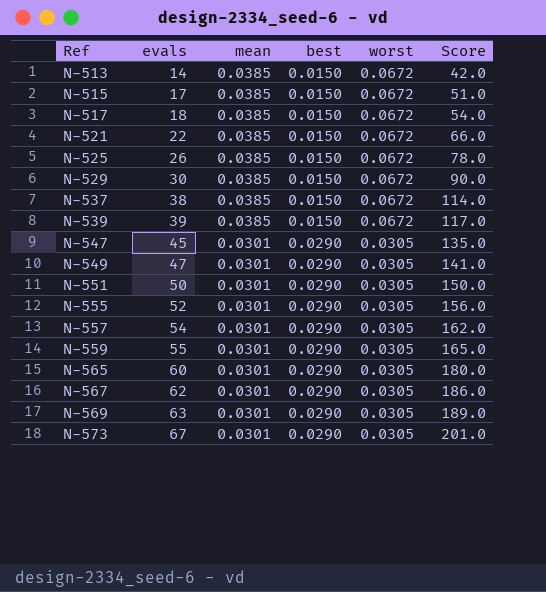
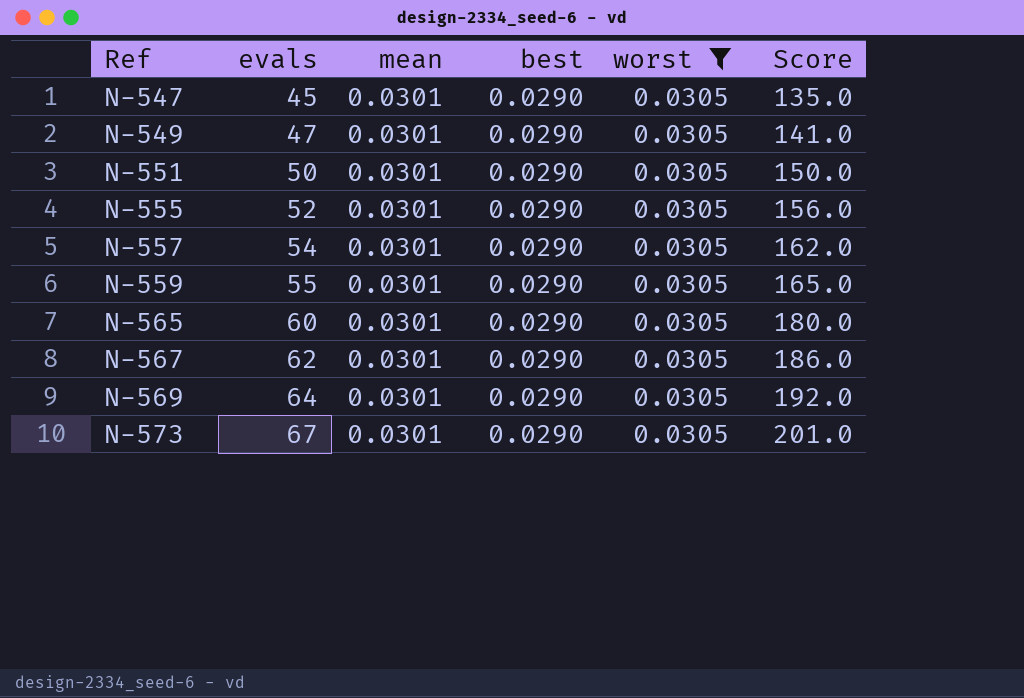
filter: none -> worst = 0.0305
N-569 | evals: 63 -> 64
N-569 | Score: 189.0 -> 192.0

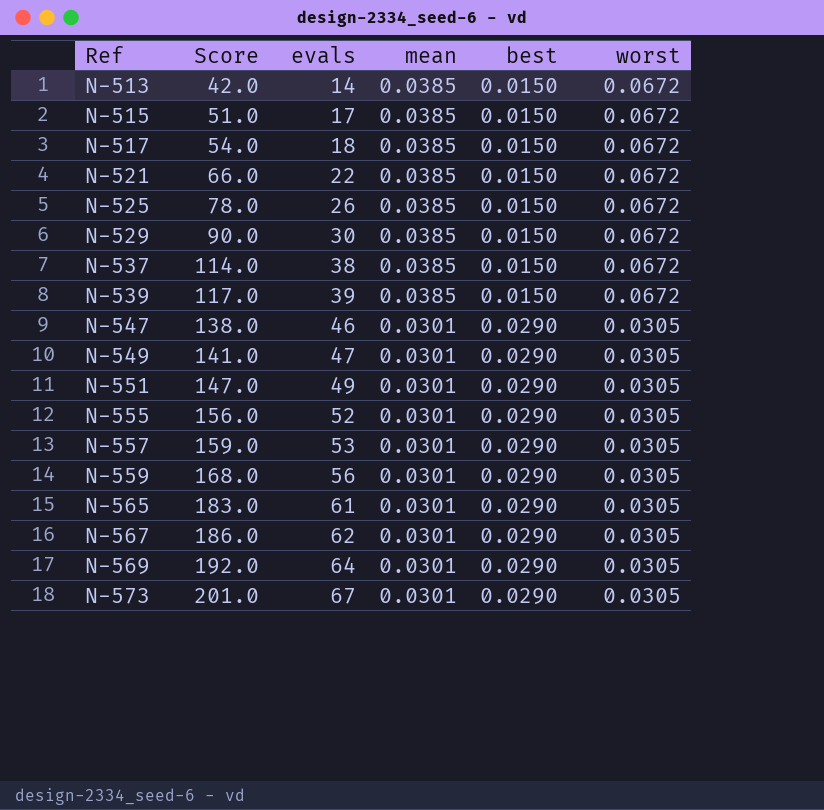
filter: worst = 0.0305 -> none
column Score | position: 6 -> 2
N-547 | Score: 135.0 -> 138.0
N-547 | evals: 45 -> 46
N-551 | Score: 150.0 -> 147.0
N-551 | evals: 50 -> 49
N-557 | Score: 162.0 -> 159.0
N-557 | evals: 54 -> 53
N-559 | Score: 165.0 -> 168.0
N-559 | evals: 55 -> 56
N-565 | Score: 180.0 -> 183.0
N-565 | evals: 60 -> 61

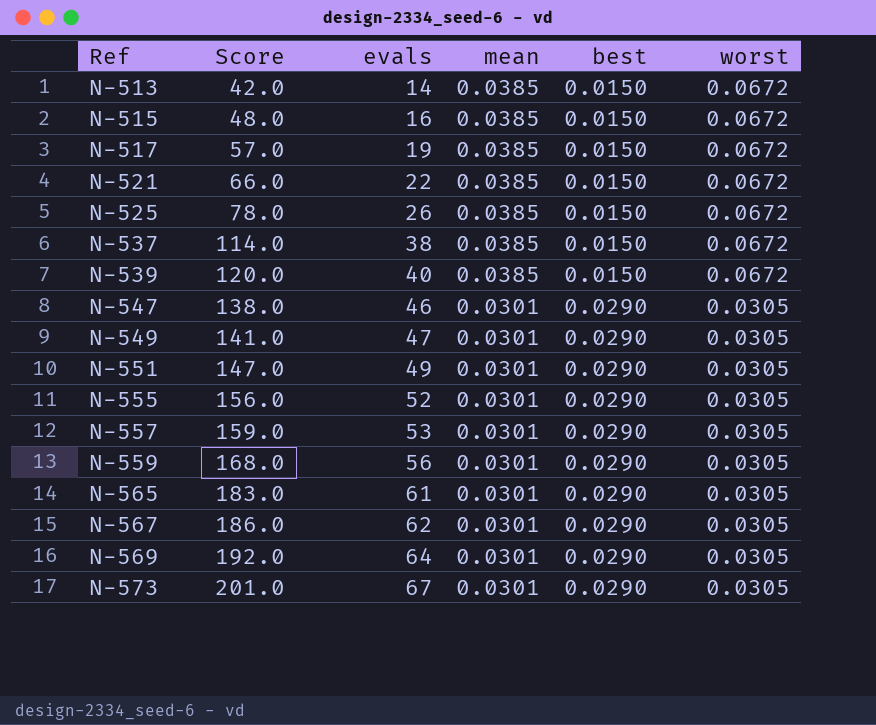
row N-529: 90.0 | 30 | 0.0385 | 0.0150 | 0.0672 -> none
N-515 | Score: 51.0 -> 48.0
N-515 | evals: 17 -> 16
N-517 | Score: 54.0 -> 57.0
N-517 | evals: 18 -> 19
N-539 | Score: 117.0 -> 120.0
N-539 | evals: 39 -> 40

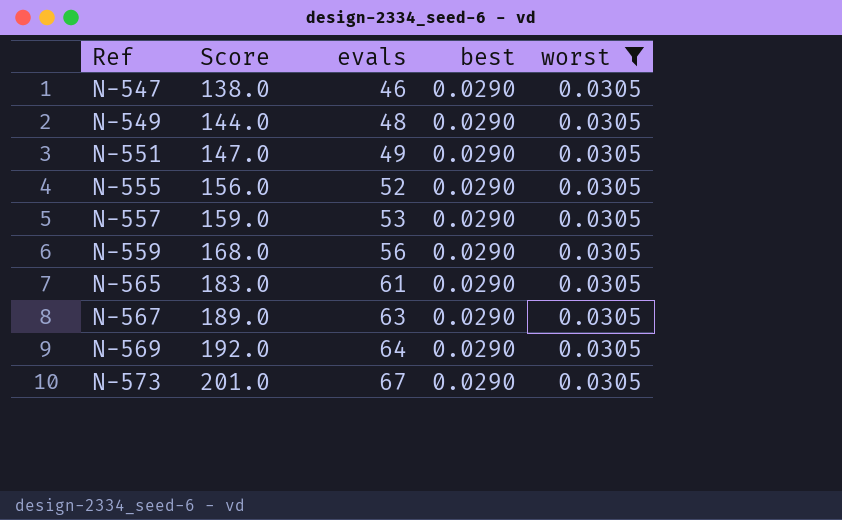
filter: none -> worst = 0.0305
column mean | position: 4 -> none
N-549 | Score: 141.0 -> 144.0
N-549 | evals: 47 -> 48
N-567 | Score: 186.0 -> 189.0
N-567 | evals: 62 -> 63

